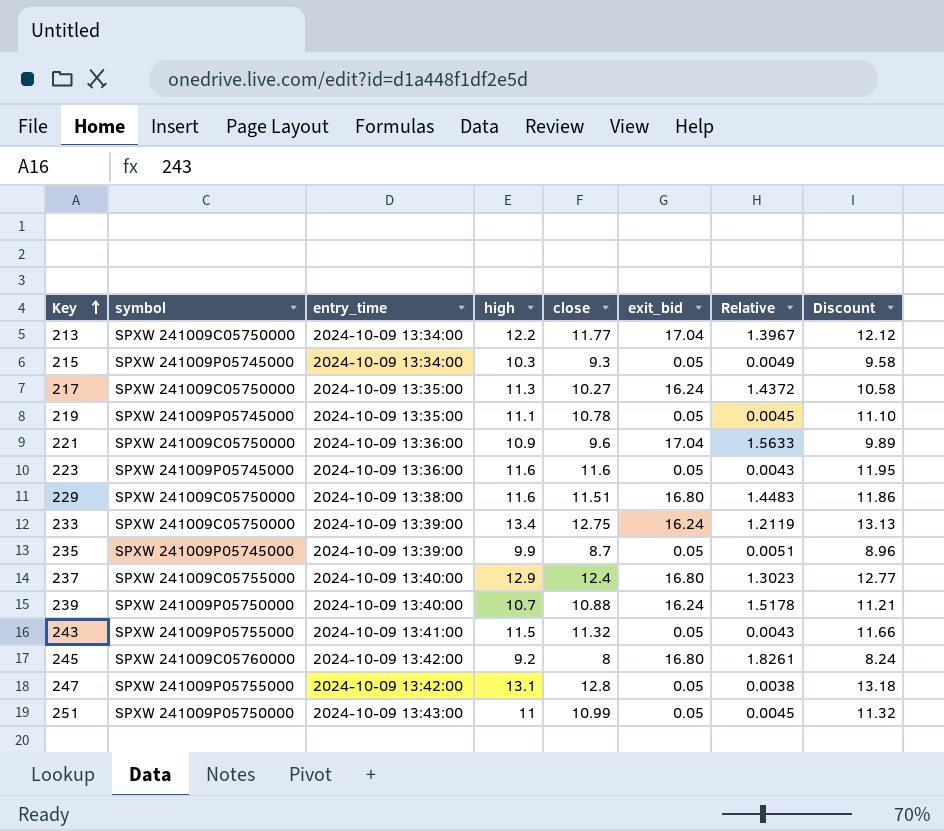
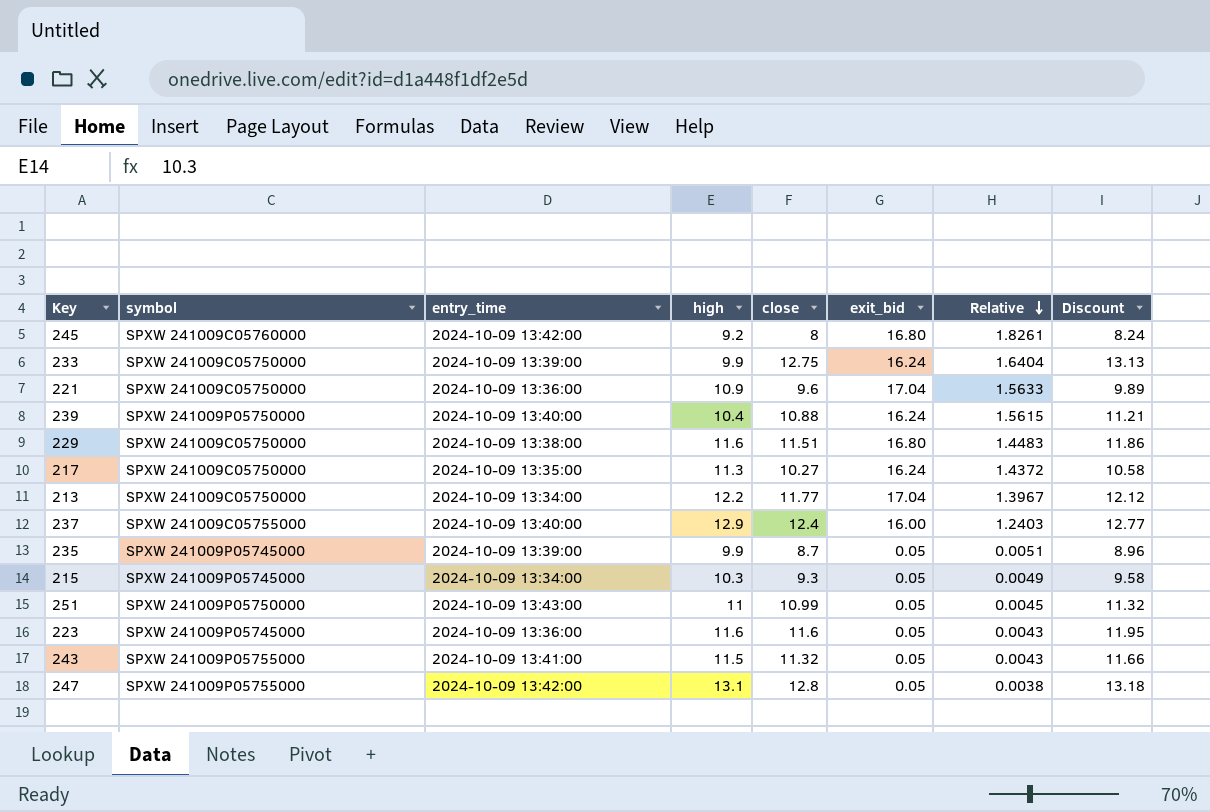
row order: Key ascending -> Relative descending
row 219: SPXW 241009P05745000 | 2024-10-09 13:35:00 | 11.1 | 10.78 | 0.05 | 0.0045 | 11.10 -> none
233 | high: 13.4 -> 9.9
233 | Relative: 1.2119 -> 1.6404
239 | high: 10.7 -> 10.4
239 | Relative: 1.5178 -> 1.5615
237 | exit_bid: 16.80 -> 16.00
237 | Relative: 1.3023 -> 1.2403

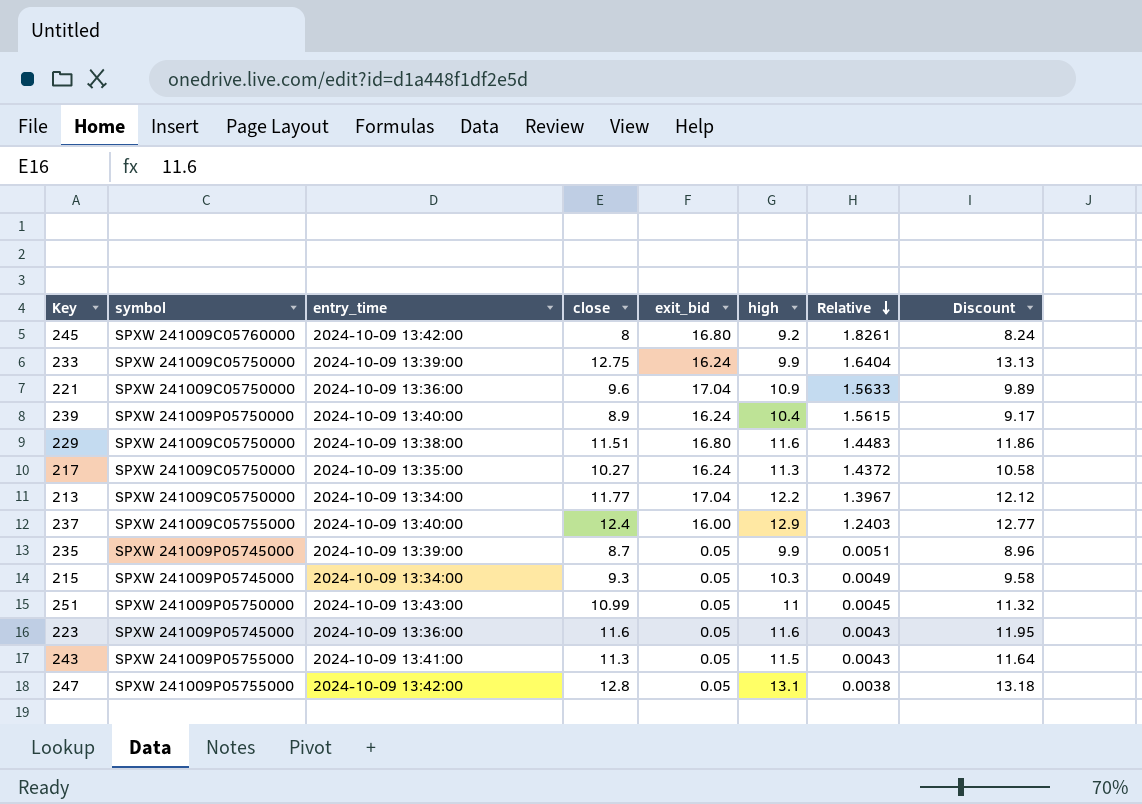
column high | position: 4 -> 6
239 | close: 10.88 -> 8.9
239 | Discount: 11.21 -> 9.17
243 | close: 11.32 -> 11.3
243 | Discount: 11.66 -> 11.64

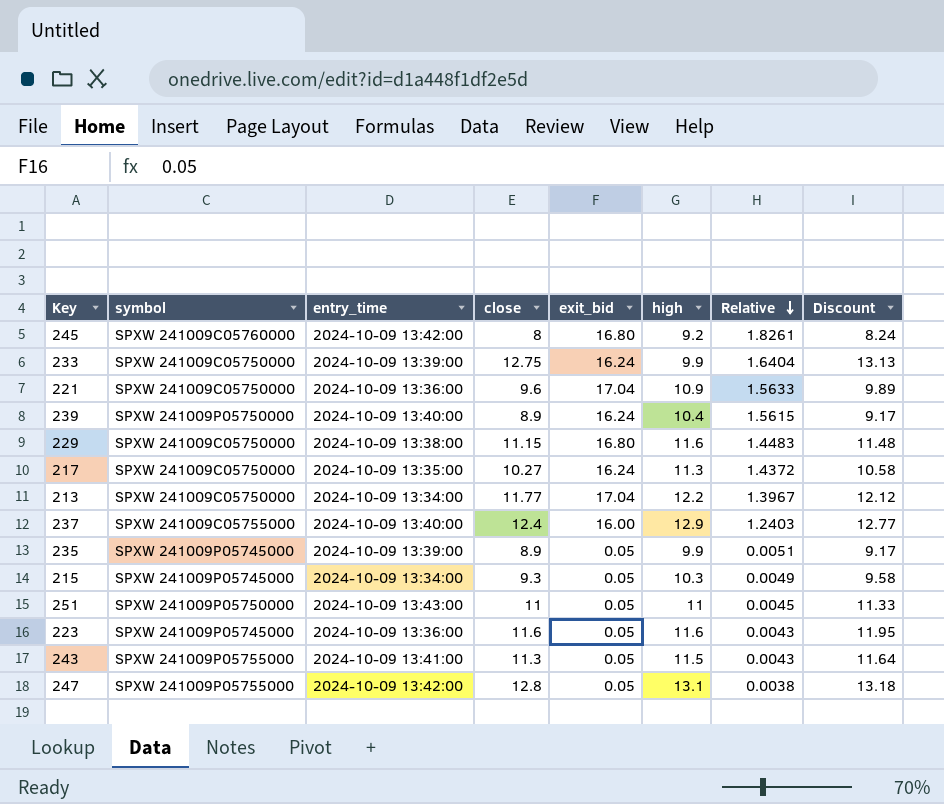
229 | close: 11.51 -> 11.15
229 | Discount: 11.86 -> 11.48
235 | close: 8.7 -> 8.9
235 | Discount: 8.96 -> 9.17
251 | close: 10.99 -> 11
251 | Discount: 11.32 -> 11.33

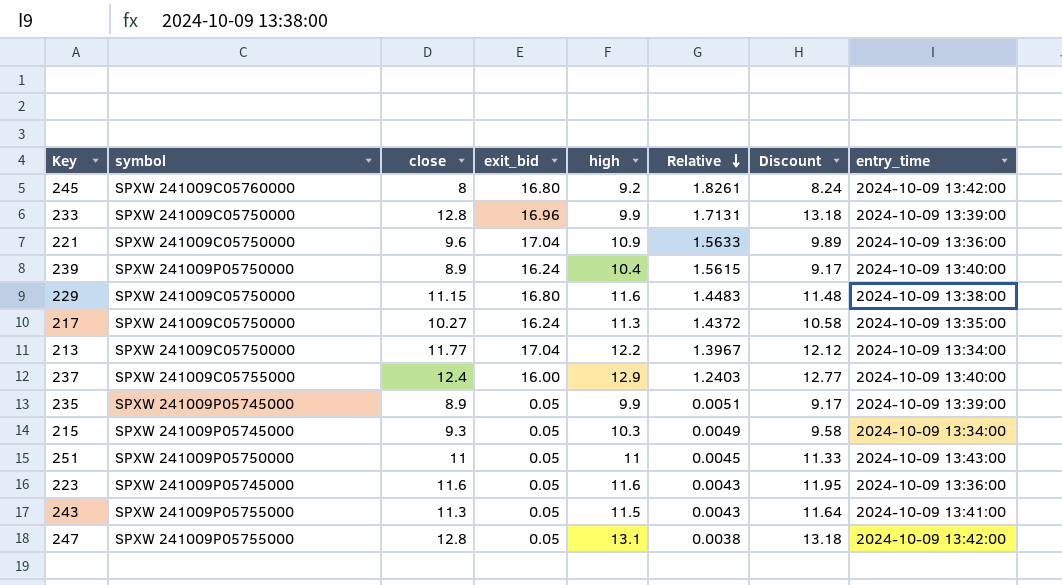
column entry_time | position: 3 -> 8
233 | close: 12.75 -> 12.8
233 | exit_bid: 16.24 -> 16.96
233 | Relative: 1.6404 -> 1.7131
233 | Discount: 13.13 -> 13.18

